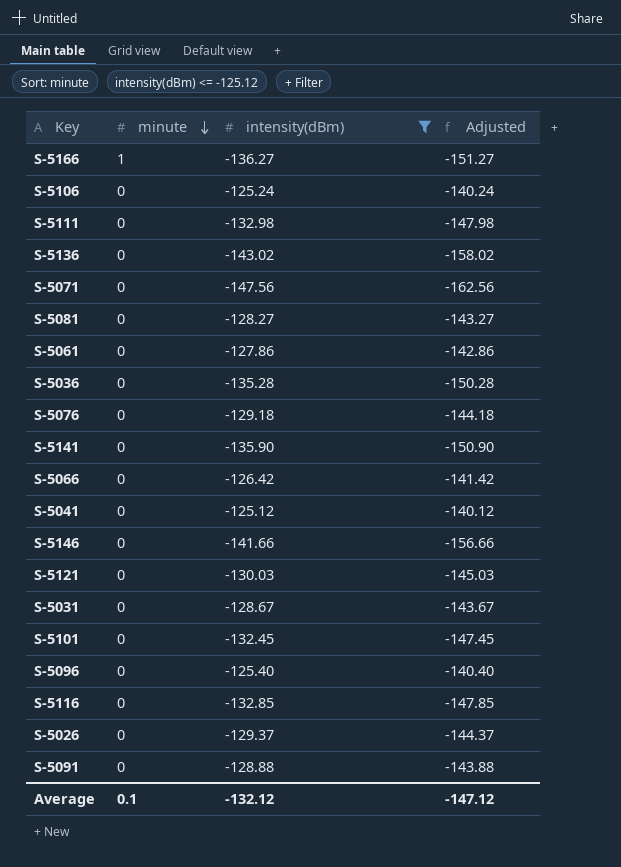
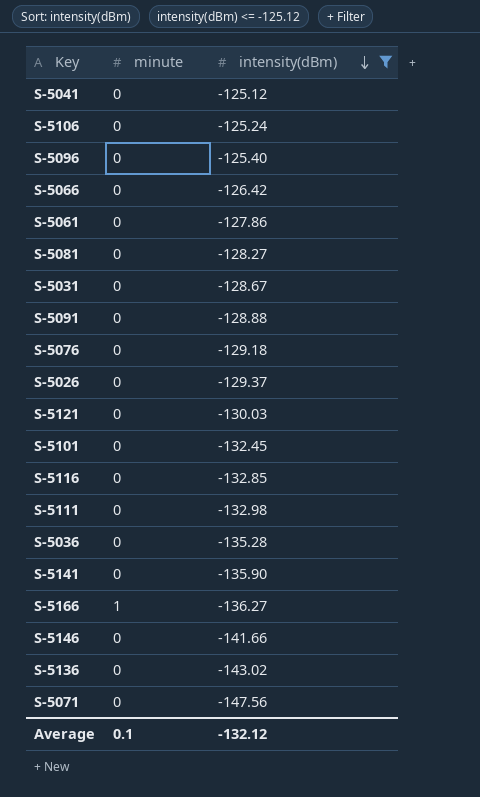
row order: minute descending -> intensity(dBm) descending
column Adjusted | formula: [intensity(dBm)] - 15 -> none

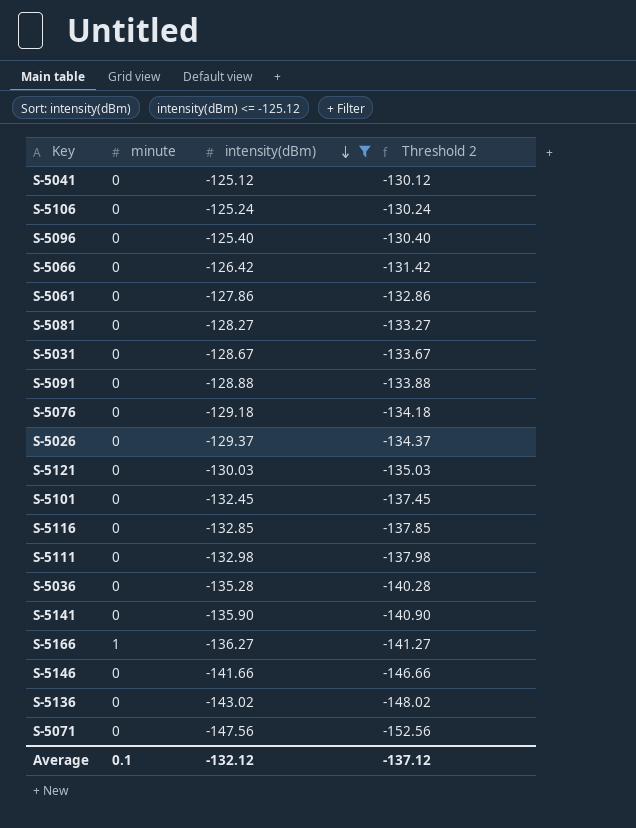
column Threshold 2 | formula: none -> [intensity(dBm)] - 5

